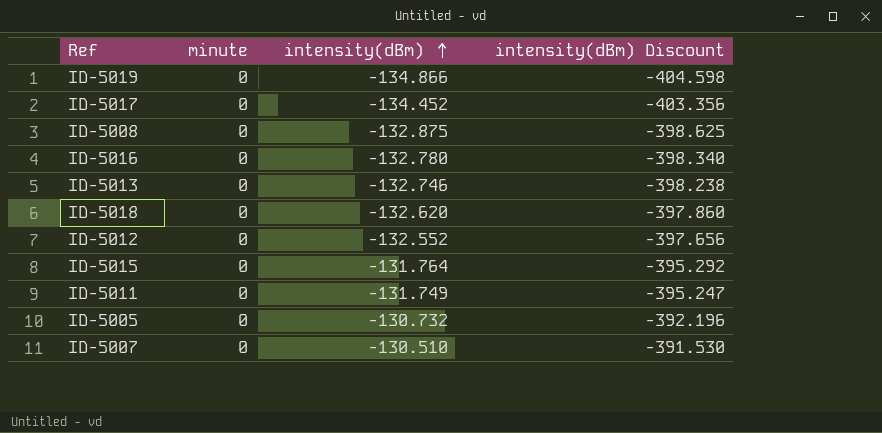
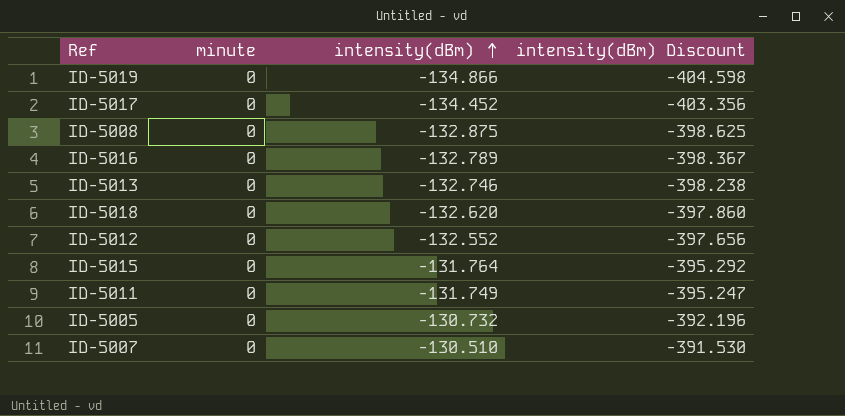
ID-5016 | intensity(dBm): -132.780 -> -132.789
ID-5016 | intensity(dBm) Discount: -398.340 -> -398.367

